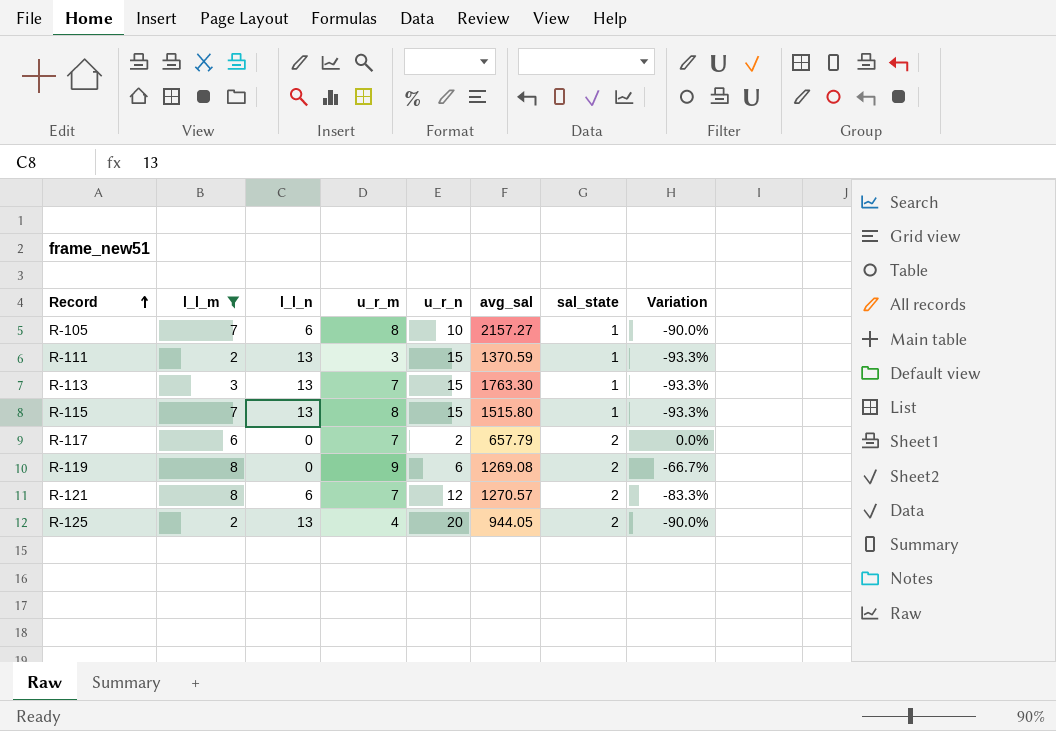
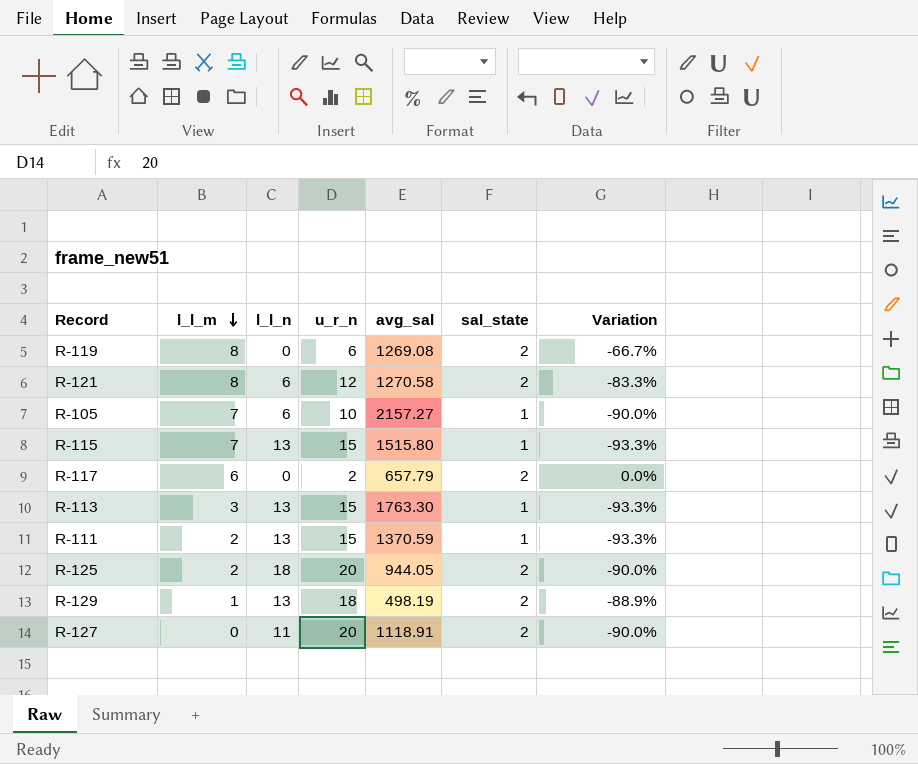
filter: l_l_m >= 2 -> none
row order: Record ascending -> l_l_m descending
column u_r_m | position: 4 -> none
R-121 | avg_sal: 1270.57 -> 1270.58
R-125 | l_l_n: 13 -> 18

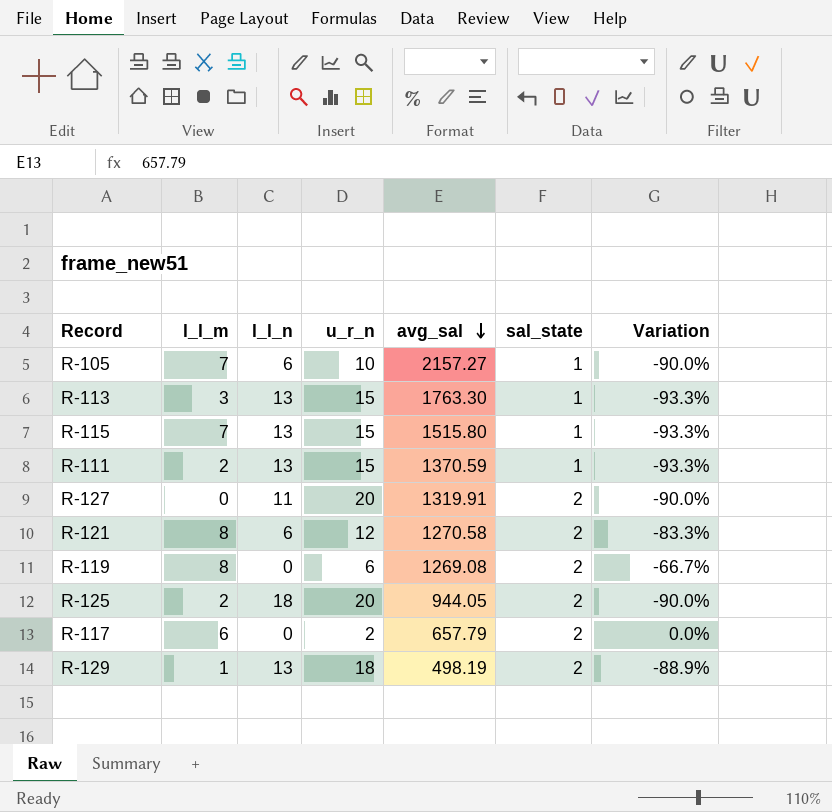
row order: l_l_m descending -> avg_sal descending
R-127 | avg_sal: 1118.91 -> 1319.91

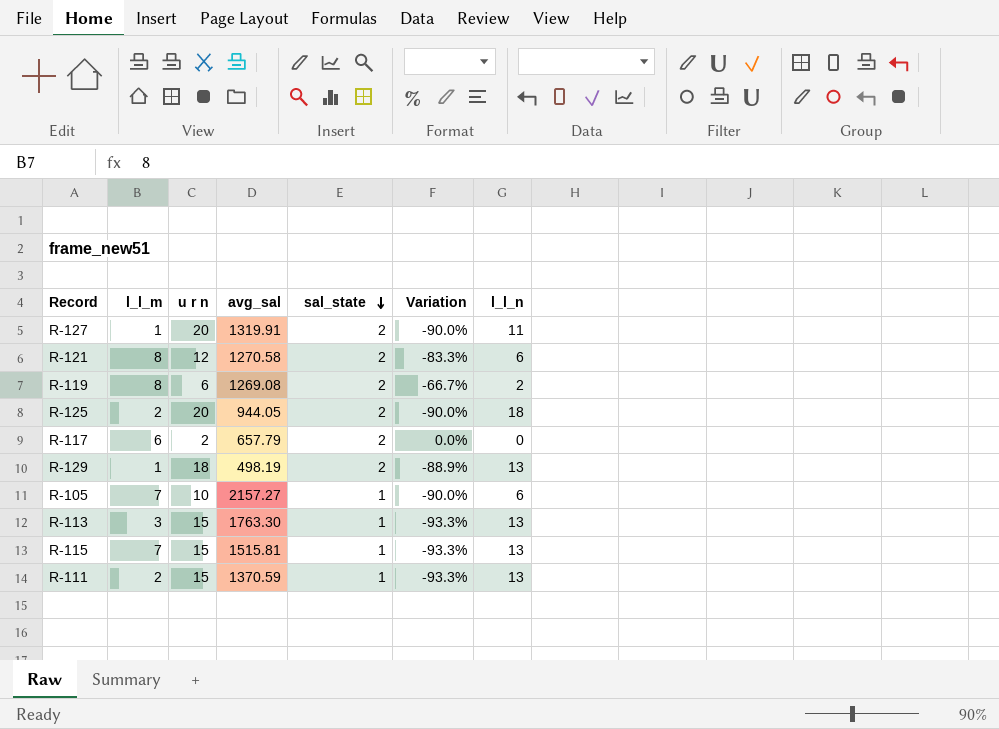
row order: avg_sal descending -> sal_state descending
column name: u_r_n -> u r n
column l_l_n | position: 3 -> 7
R-127 | l_l_m: 0 -> 1
R-119 | l_l_n: 0 -> 2
R-115 | avg_sal: 1515.80 -> 1515.81

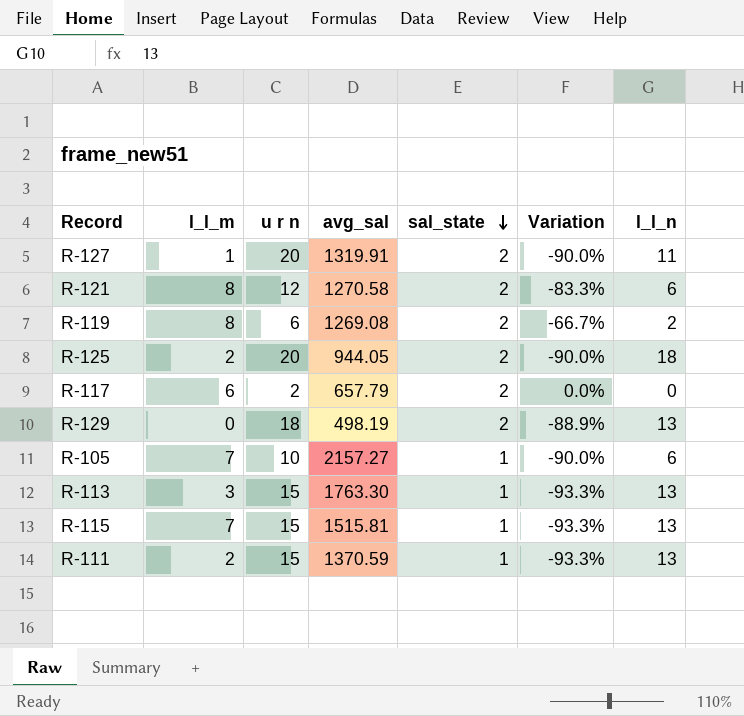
R-129 | l_l_m: 1 -> 0

